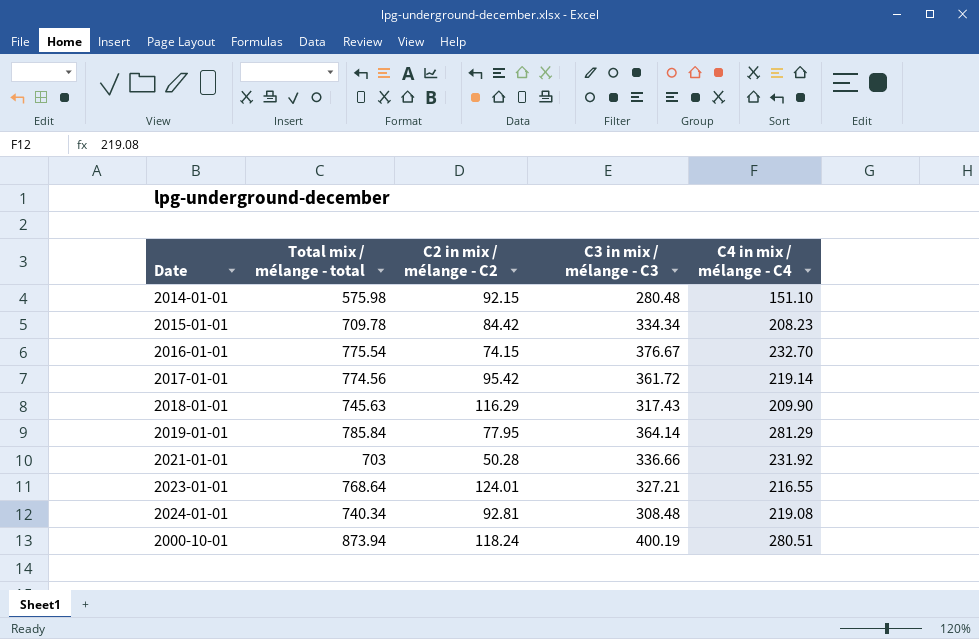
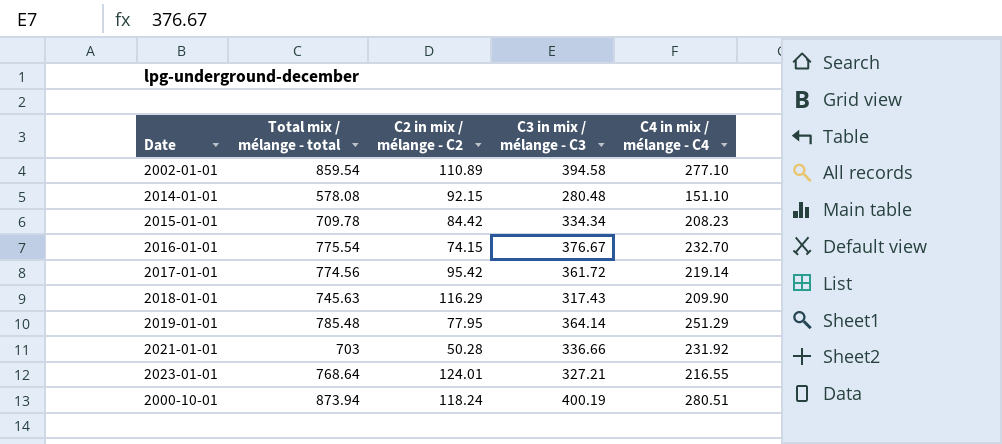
row 2024-01-01: 740.34 | 92.81 | 308.48 | 219.08 -> none
row 2002-01-01: none -> 859.54 | 110.89 | 394.58 | 277.10
2014-01-01 | Total mix / mélange - total: 575.98 -> 578.08
2019-01-01 | Total mix / mélange - total: 785.84 -> 785.48
2019-01-01 | C4 in mix / mélange - C4: 281.29 -> 251.29

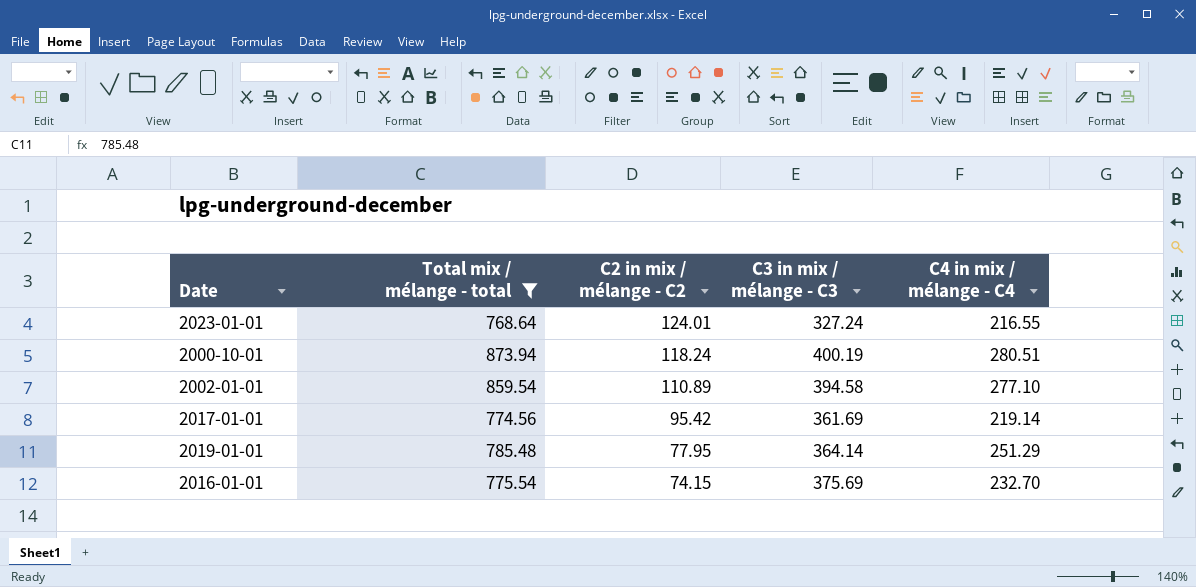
filter: none -> Total mix / mélange - total >= 768.64
row order: none -> C2 in mix / mélange - C2 descending
2023-01-01 | C3 in mix / mélange - C3: 327.21 -> 327.24
2017-01-01 | C3 in mix / mélange - C3: 361.72 -> 361.69
2016-01-01 | C3 in mix / mélange - C3: 376.67 -> 375.69

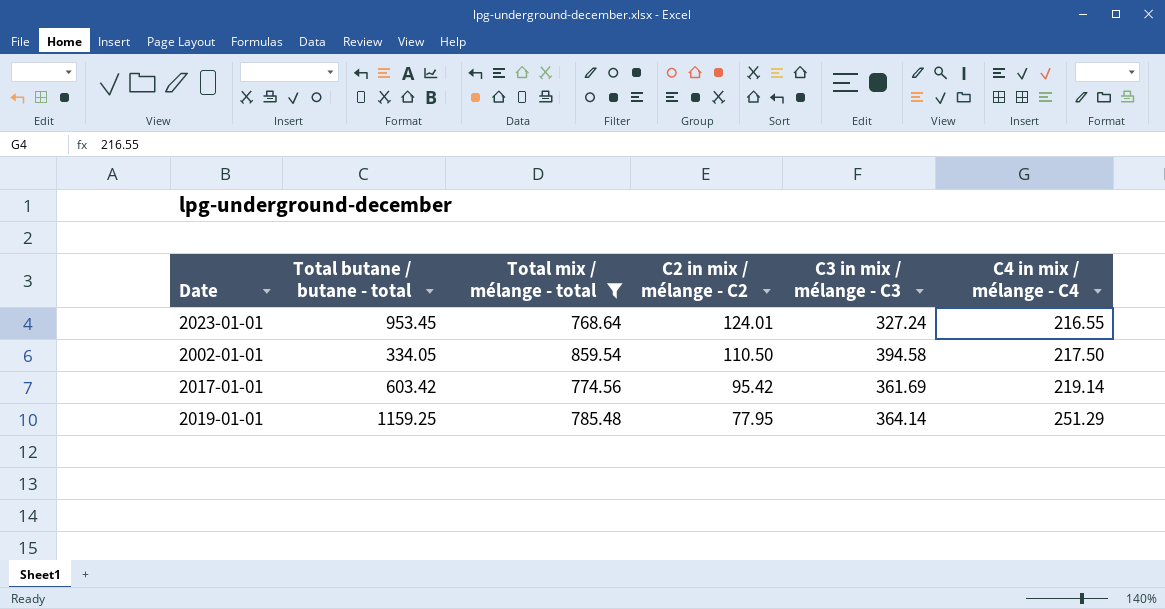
column Total butane / butane - total | position: none -> 2
row 2000-10-01: 873.94 | 118.24 | 400.19 | 280.51 -> none
row 2016-01-01: 775.54 | 74.15 | 375.69 | 232.70 -> none
2002-01-01 | C2 in mix / mélange - C2: 110.89 -> 110.50
2002-01-01 | C4 in mix / mélange - C4: 277.10 -> 217.50

